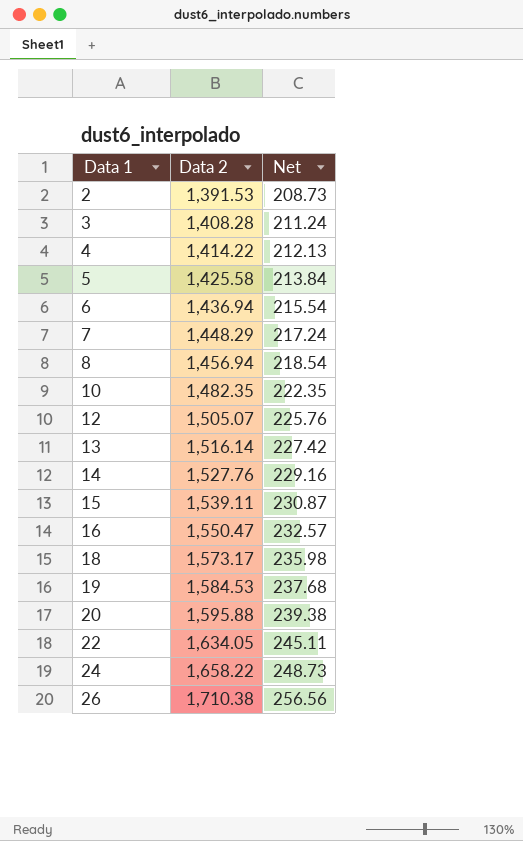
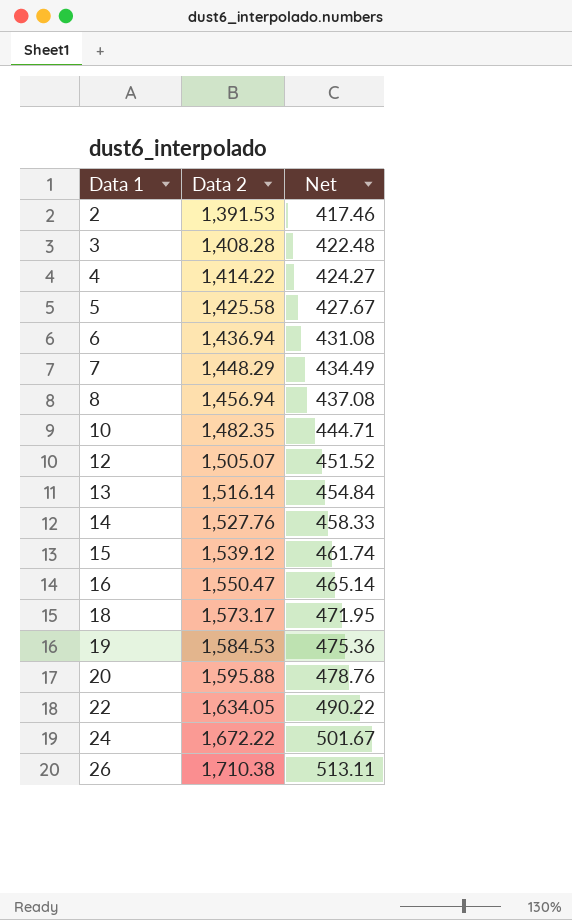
column Net | formula: [Data 2] * 0.15 -> [Data 2] * 0.3
15 | Data 2: 1,539.11 -> 1,539.12
24 | Data 2: 1,658.22 -> 1,672.22

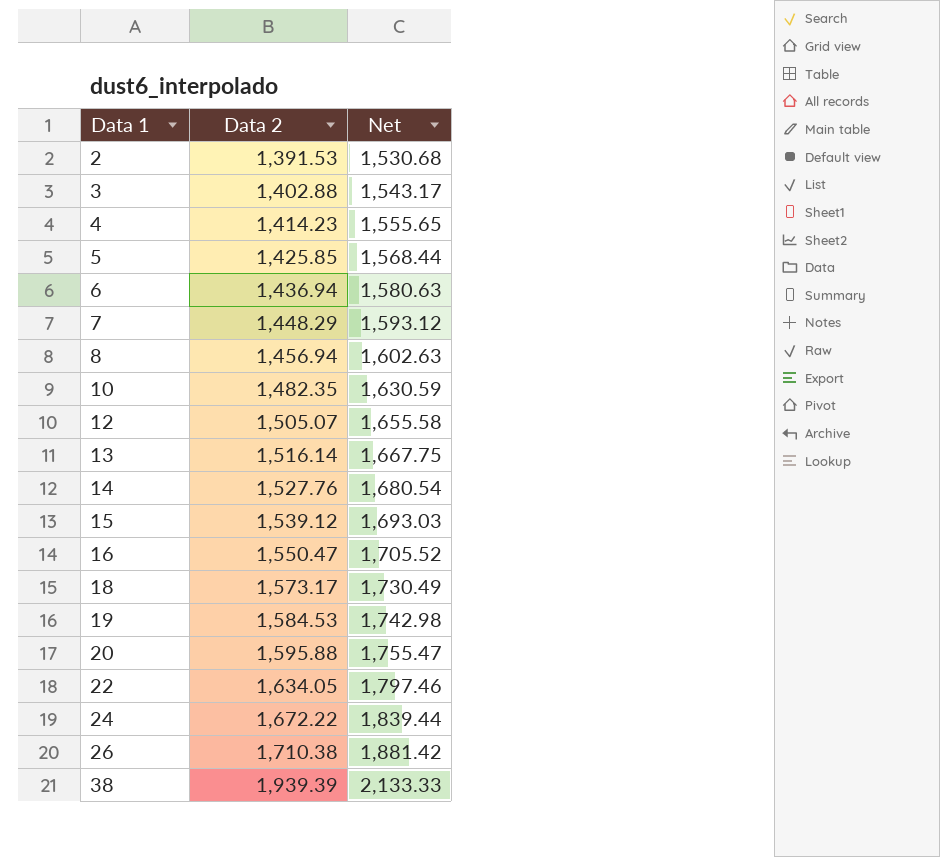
column Net | formula: [Data 2] * 0.3 -> [Data 2] * 1.1
3 | Data 2: 1,408.28 -> 1,402.88
4 | Data 2: 1,414.22 -> 1,414.23
5 | Data 2: 1,425.58 -> 1,425.85
row 38: none -> 1,939.39 | 2,133.33

